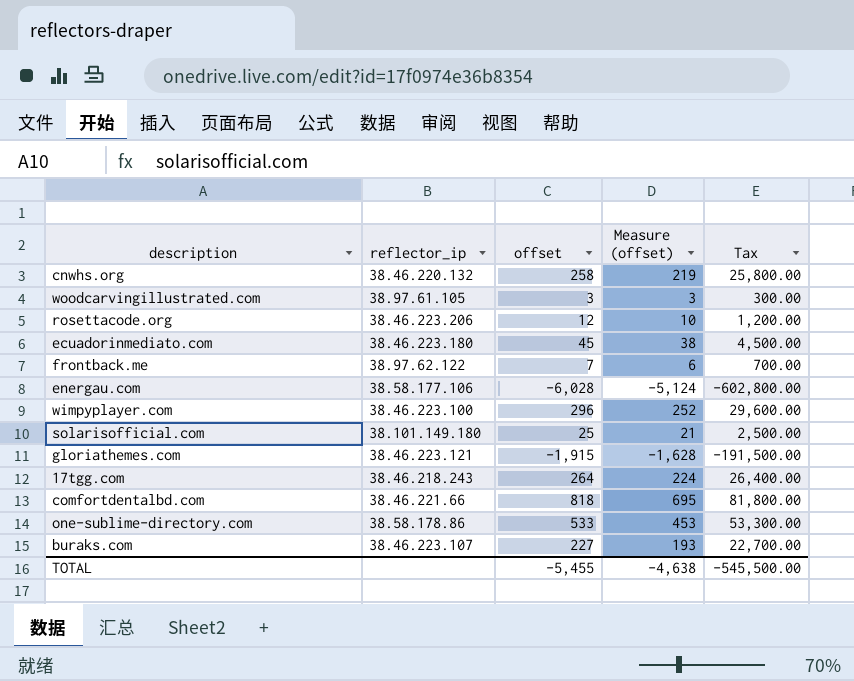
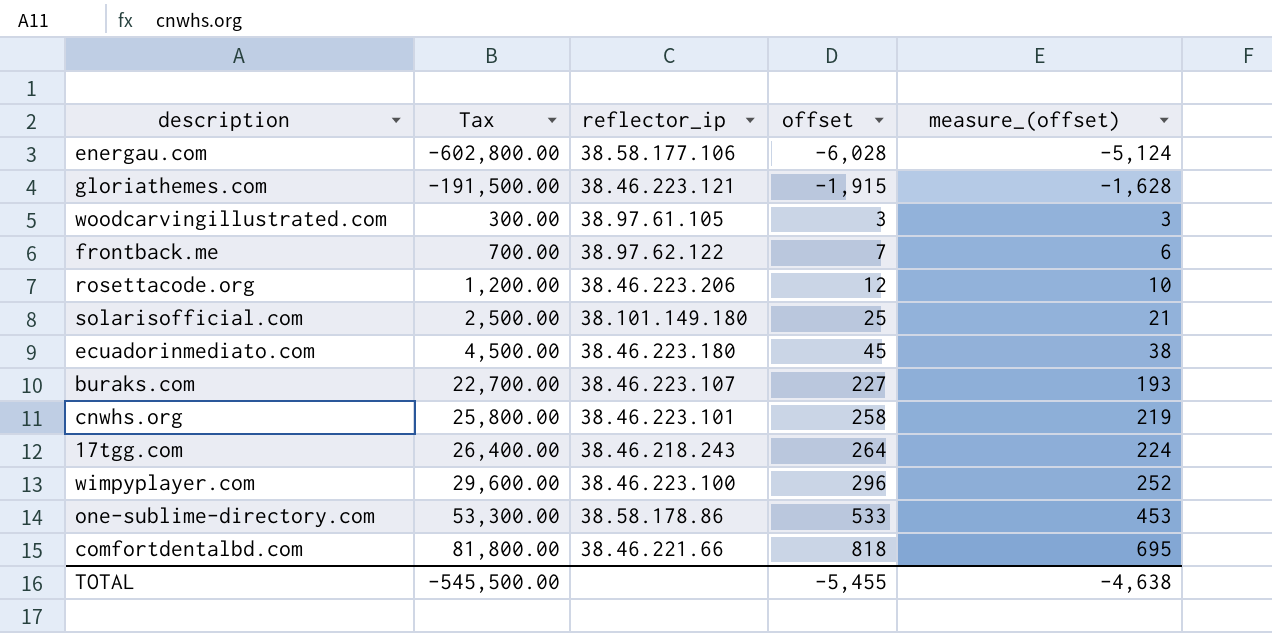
row order: none -> Tax ascending
column Tax | position: 5 -> 2
column name: Measure (offset) -> measure_(offset)
cnwhs.org | reflector_ip: 38.46.220.132 -> 38.46.223.101

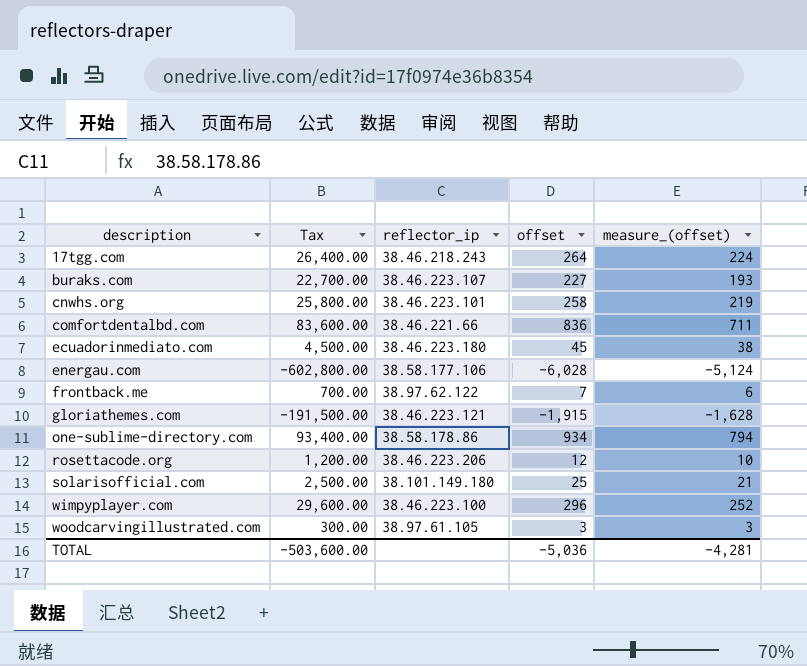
row order: Tax ascending -> description ascending
comfortdentalbd.com | Tax: 81,800.00 -> 83,600.00
comfortdentalbd.com | offset: 818 -> 836
comfortdentalbd.com | measure_(offset): 695 -> 711
one-sublime-directory.com | Tax: 53,300.00 -> 93,400.00
one-sublime-directory.com | offset: 533 -> 934
one-sublime-directory.com | measure_(offset): 453 -> 794
TOTAL | Tax: -545,500.00 -> -503,600.00
TOTAL | offset: -5,455 -> -5,036
TOTAL | measure_(offset): -4,638 -> -4,281

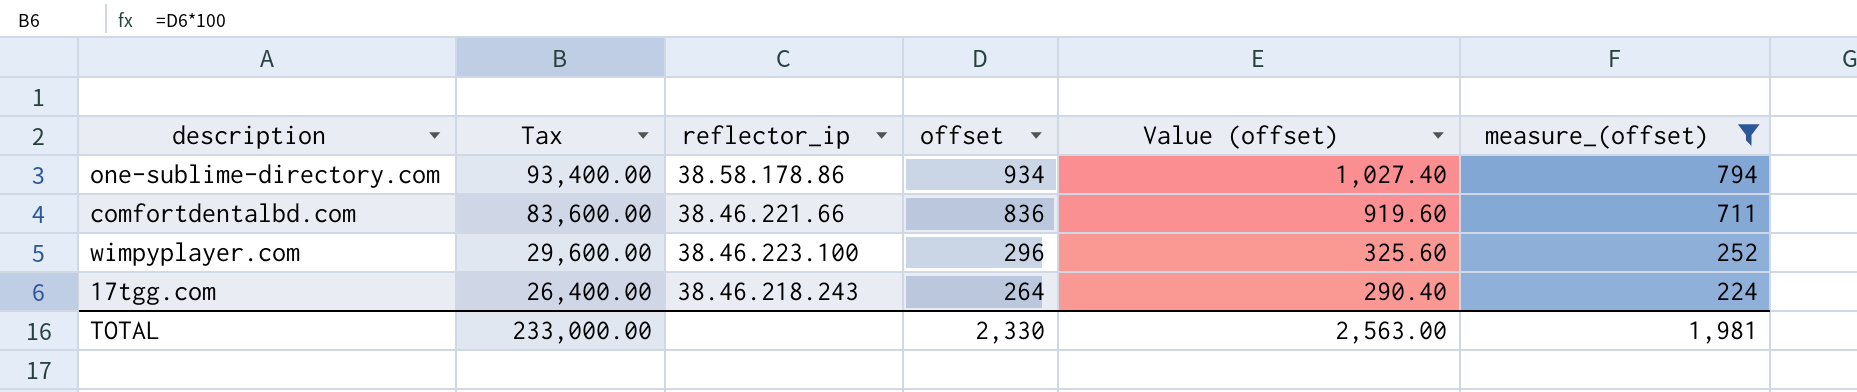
filter: none -> measure_(offset) >= 224
row order: description ascending -> Tax descending
column Value (offset) | formula: none -> [offset] * 1.1
TOTAL | Tax: -503,600.00 -> 233,000.00
TOTAL | offset: -5,036 -> 2,330
TOTAL | measure_(offset): -4,281 -> 1,981

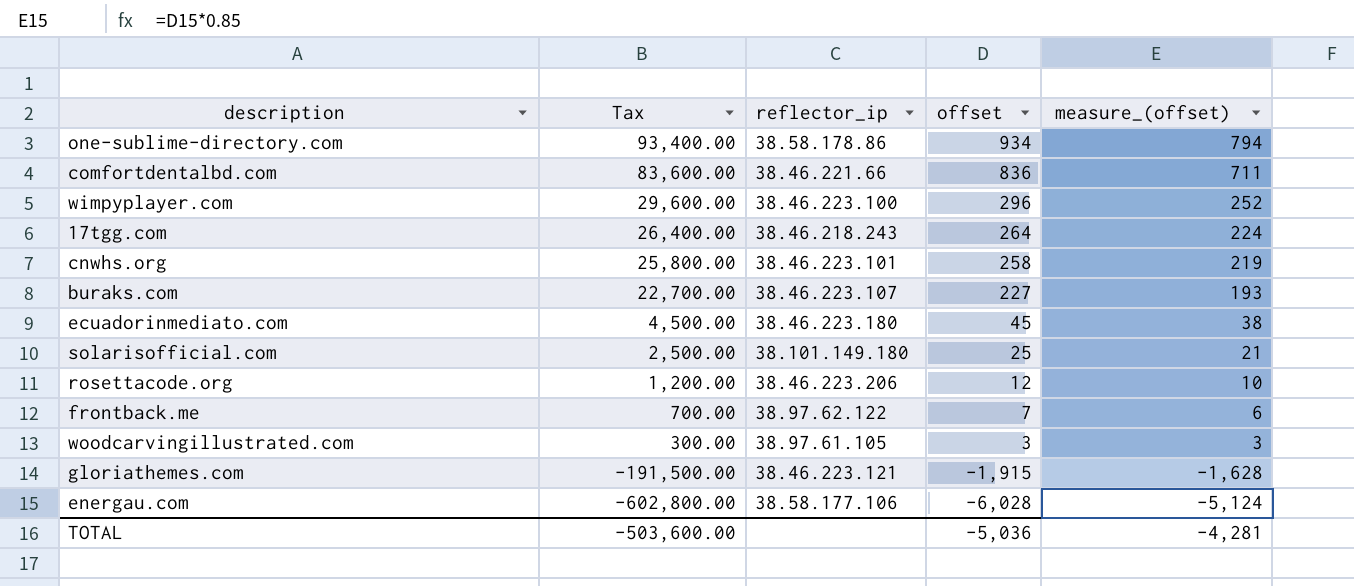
filter: measure_(offset) >= 224 -> none
column Value (offset) | formula: [offset] * 1.1 -> none
TOTAL | Tax: 233,000.00 -> -503,600.00
TOTAL | offset: 2,330 -> -5,036
TOTAL | measure_(offset): 1,981 -> -4,281

